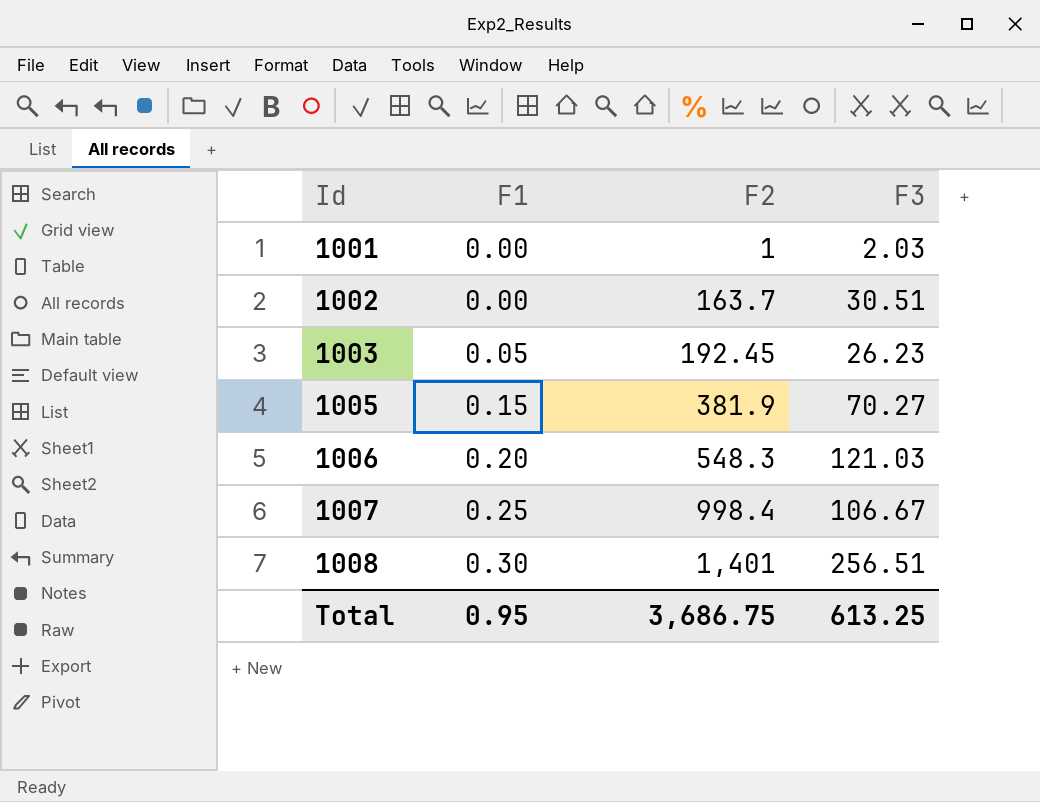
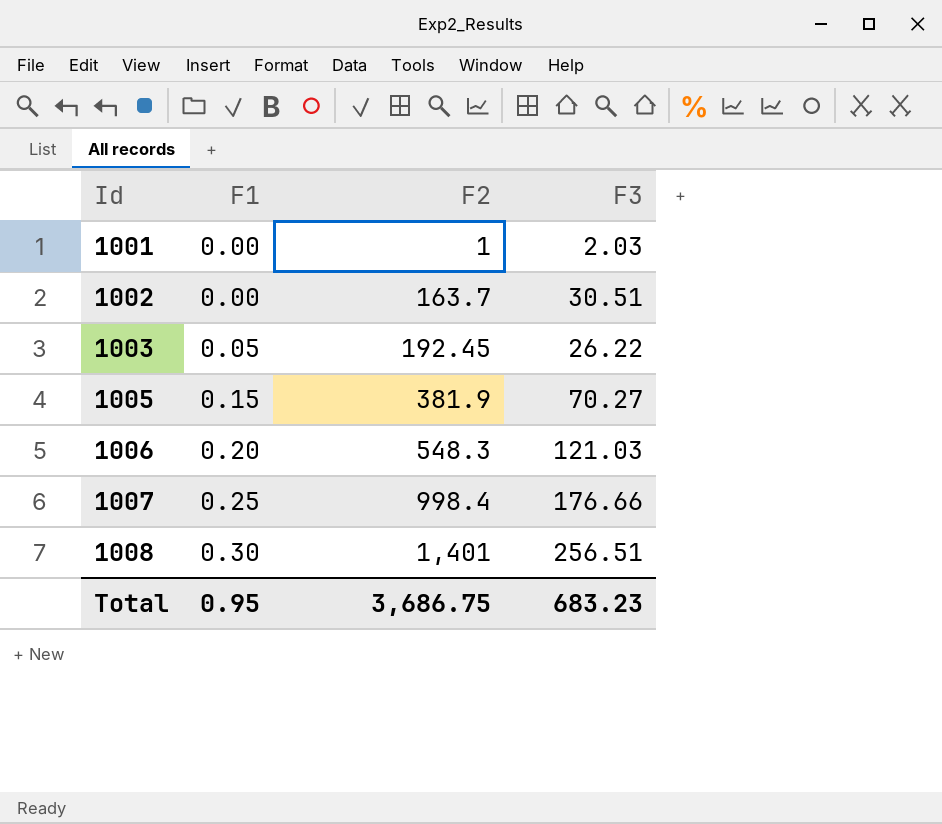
1003 | F3: 26.23 -> 26.22
1007 | F3: 106.67 -> 176.66
Total | F3: 613.25 -> 683.23

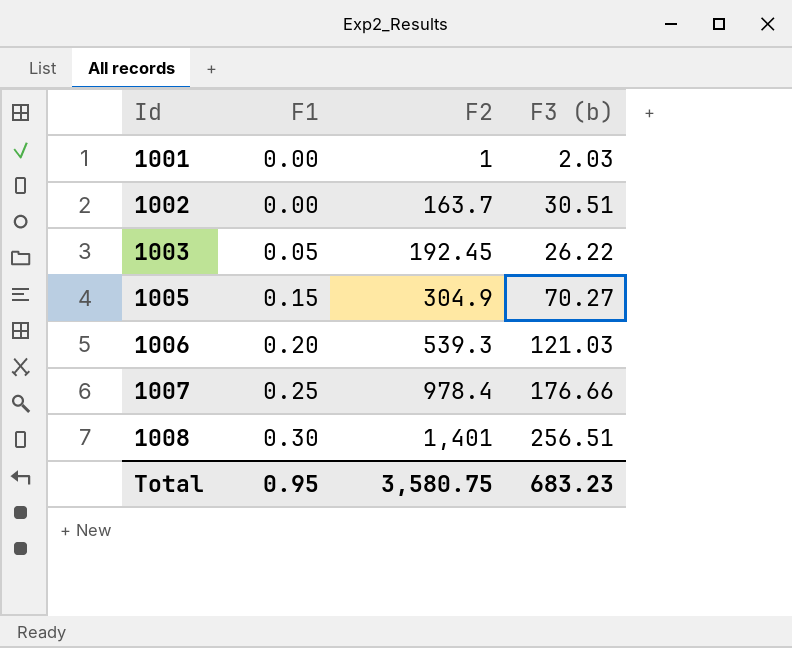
column name: F3 -> F3 (b)
1005 | F2: 381.9 -> 304.9
1006 | F2: 548.3 -> 539.3
1007 | F2: 998.4 -> 978.4
Total | F2: 3,686.75 -> 3,580.75

